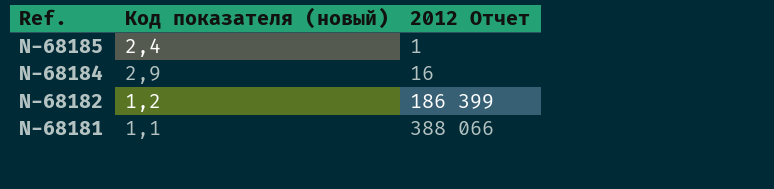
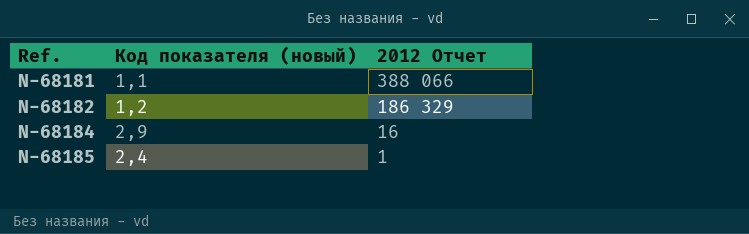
row order: Ref. descending -> Ref. ascending
N-68182 | 2012 Отчет: 186 399 -> 186 329

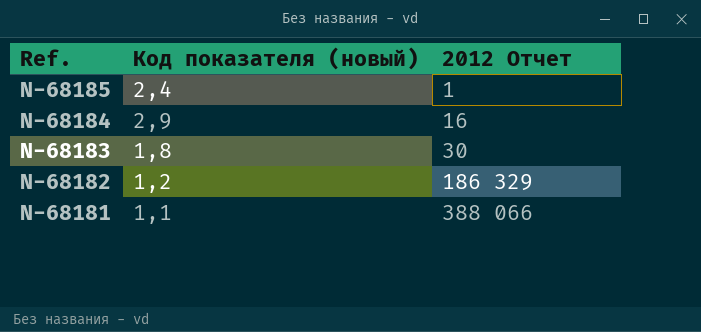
row order: Ref. ascending -> Ref. descending
row N-68183: none -> 1,8 | 30

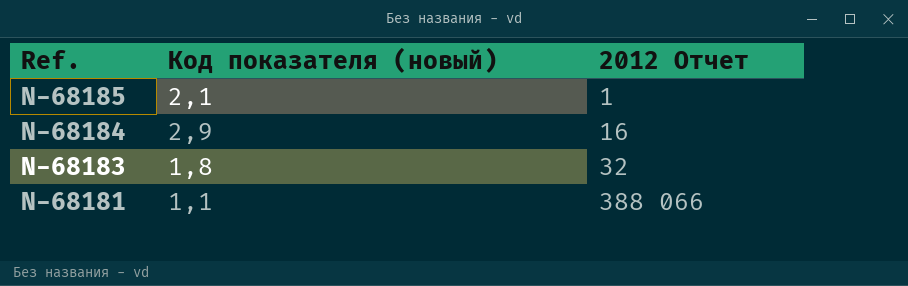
row N-68182: 1,2 | 186 329 -> none
N-68185 | Код показателя (новый): 2,4 -> 2,1
N-68183 | 2012 Отчет: 30 -> 32

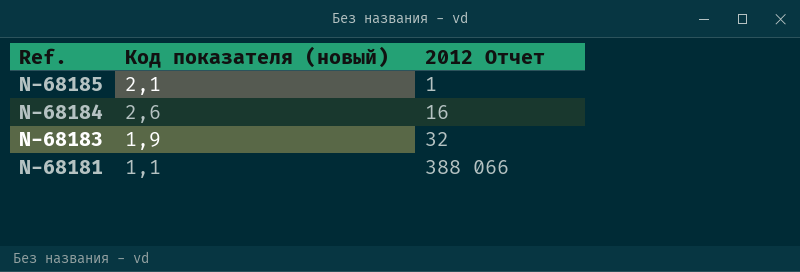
N-68184 | Код показателя (новый): 2,9 -> 2,6
N-68183 | Код показателя (новый): 1,8 -> 1,9

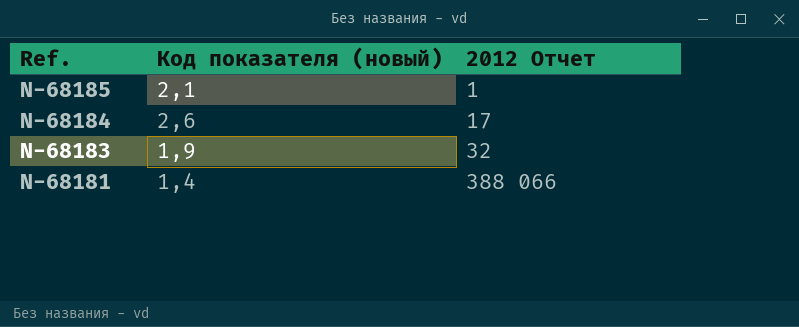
N-68184 | 2012 Отчет: 16 -> 17
N-68181 | Код показателя (новый): 1,1 -> 1,4

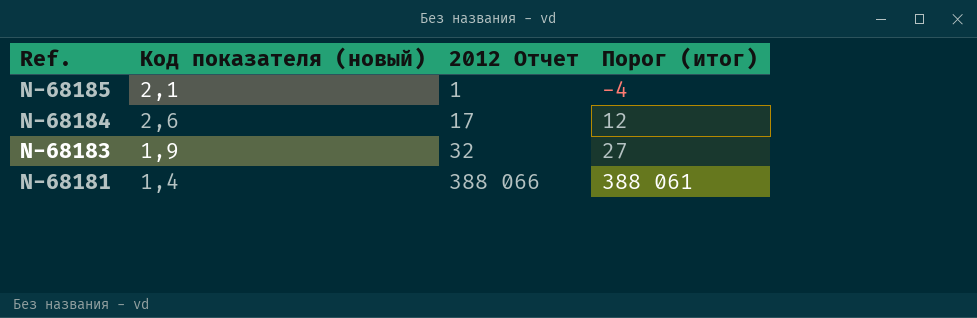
column Порог (итог) | formula: none -> [2012 Отчет] - 5

